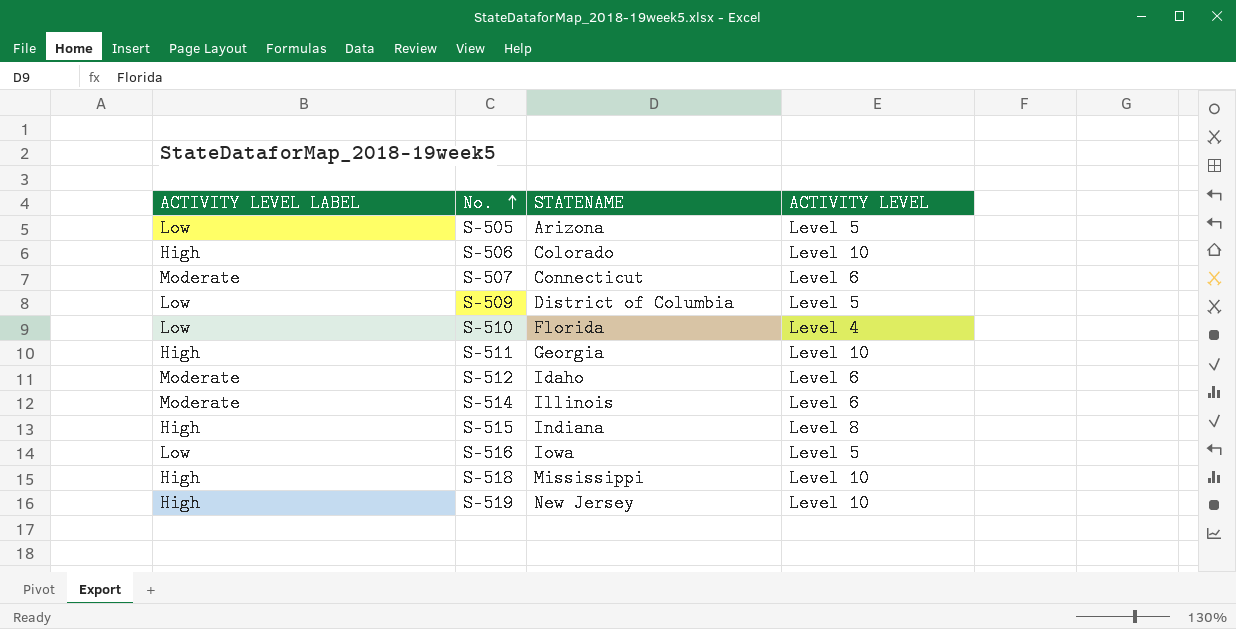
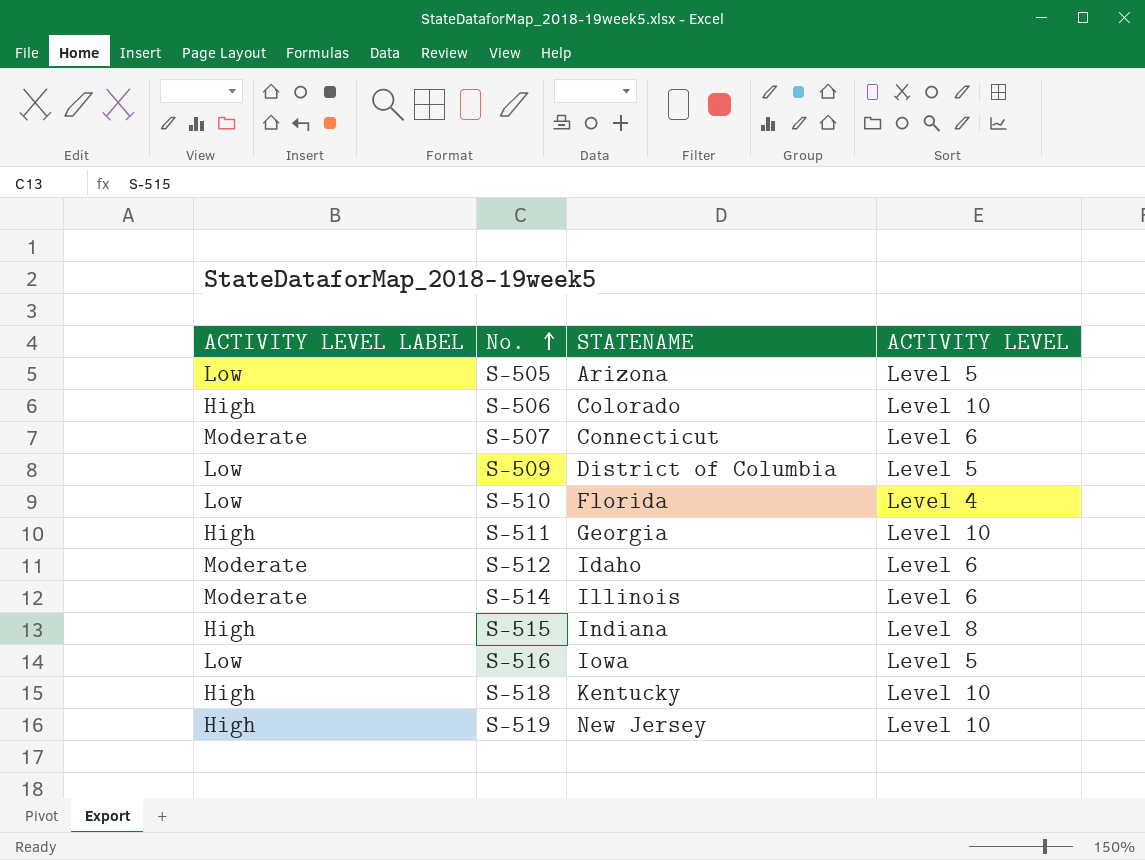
S-518 | STATENAME: Mississippi -> Kentucky

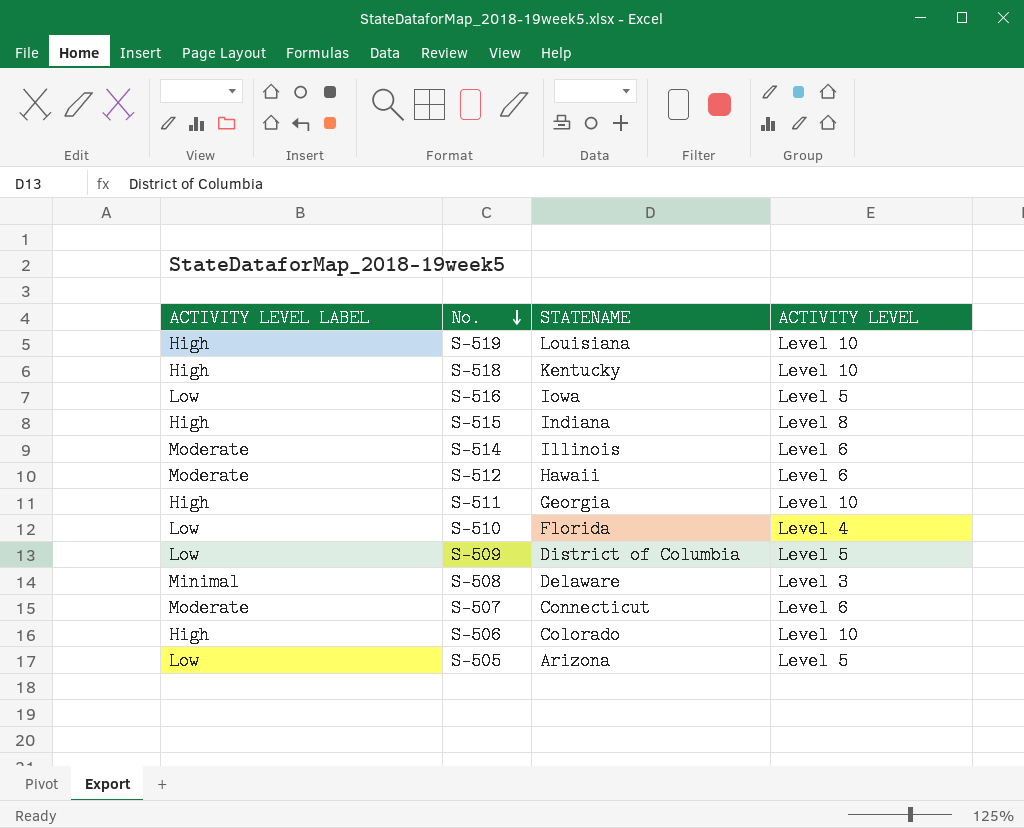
row order: No. ascending -> No. descending
S-519 | STATENAME: New Jersey -> Louisiana
S-512 | STATENAME: Idaho -> Hawaii
row S-508: none -> Minimal | Delaware | Level 3

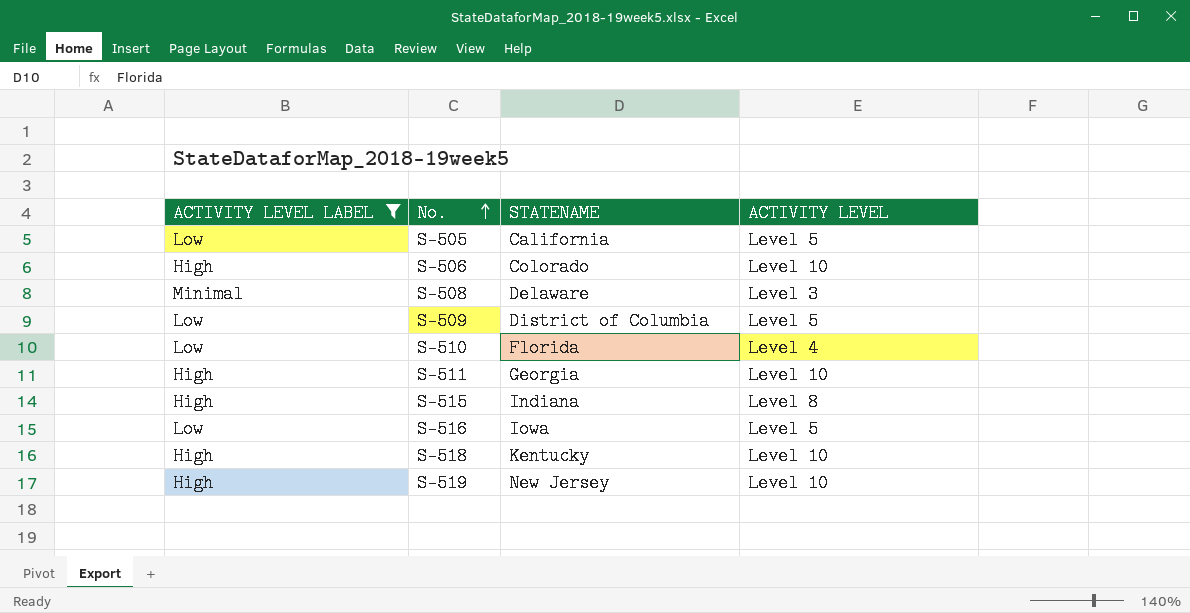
filter: none -> ACTIVITY LEVEL LABEL != Moderate
row order: No. descending -> No. ascending
S-505 | STATENAME: Arizona -> California
S-519 | STATENAME: Louisiana -> New Jersey

